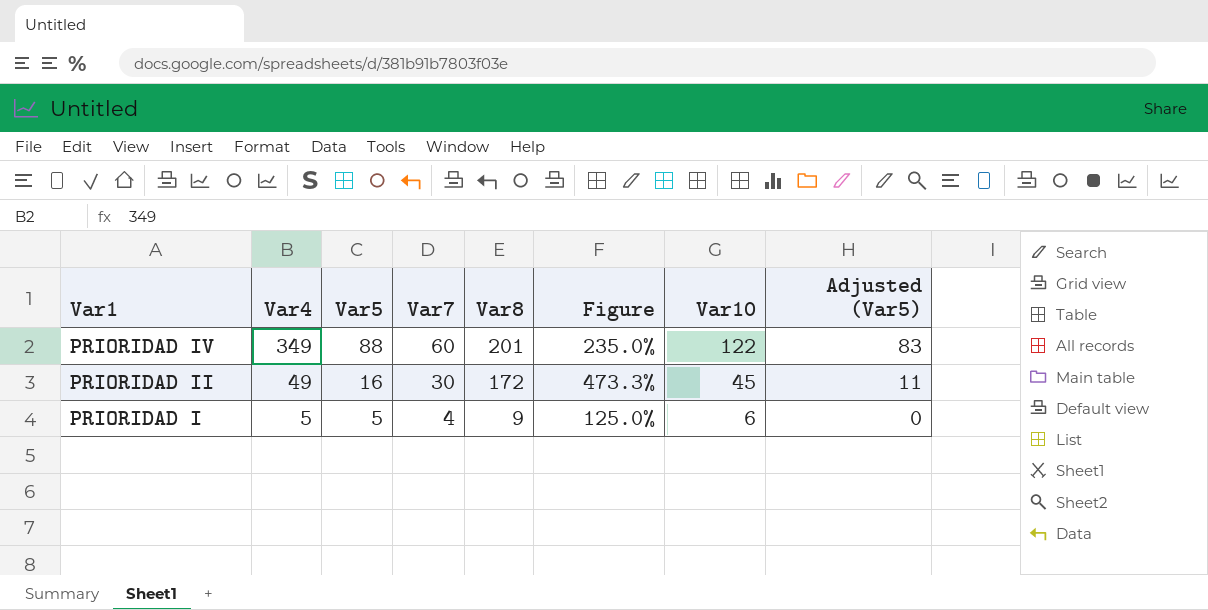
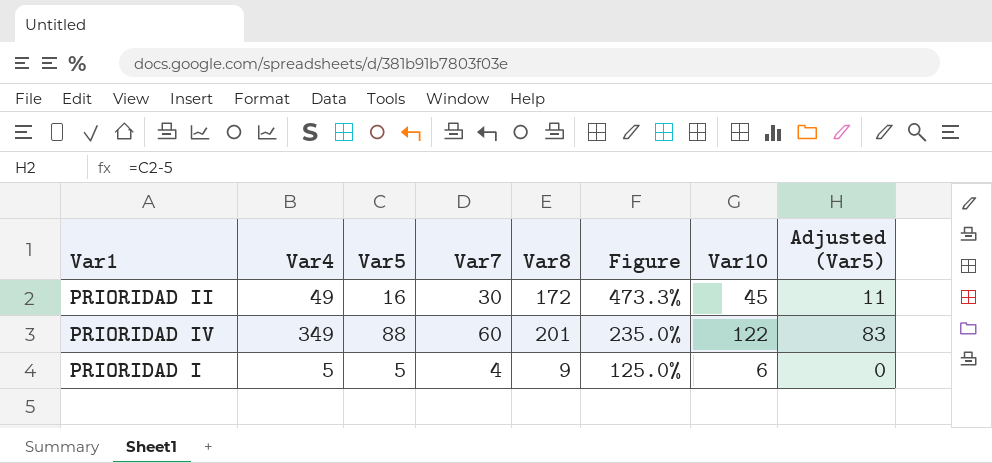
row order: Var1 descending -> Figure descending

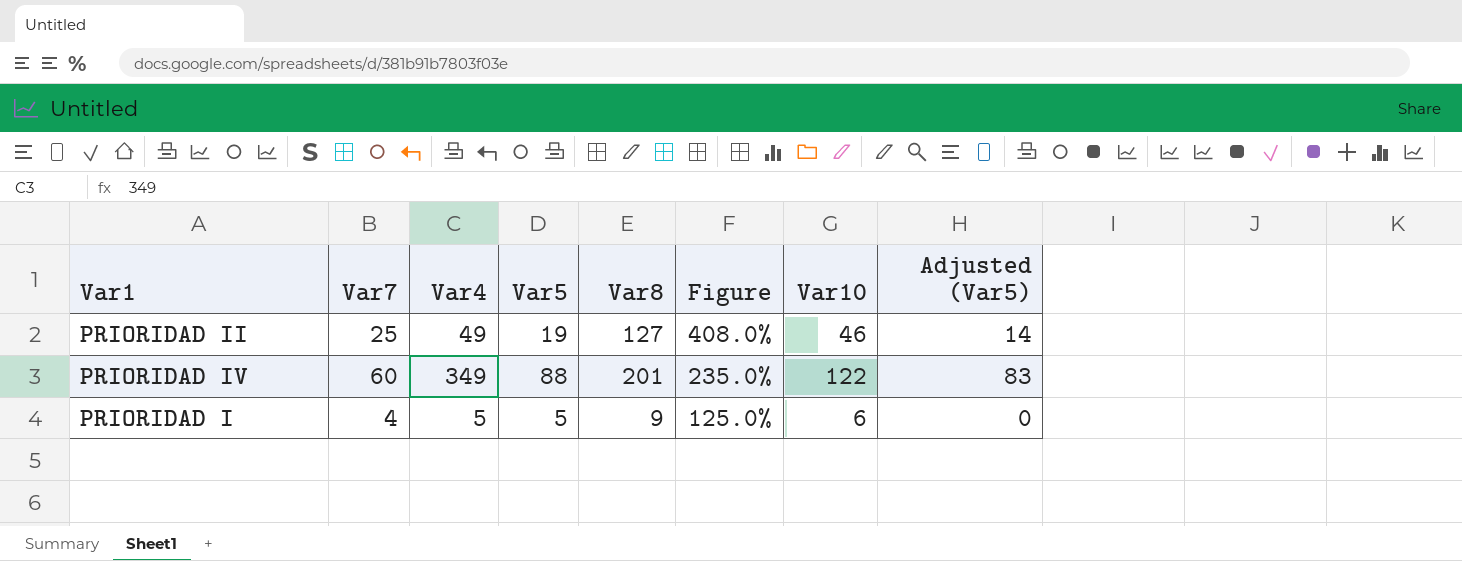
column Var7 | position: 4 -> 2
PRIORIDAD II | Var7: 30 -> 25
PRIORIDAD II | Var5: 16 -> 19
PRIORIDAD II | Var8: 172 -> 127
PRIORIDAD II | Figure: 473.3% -> 408.0%
PRIORIDAD II | Var10: 45 -> 46
PRIORIDAD II | Adjusted (Var5): 11 -> 14

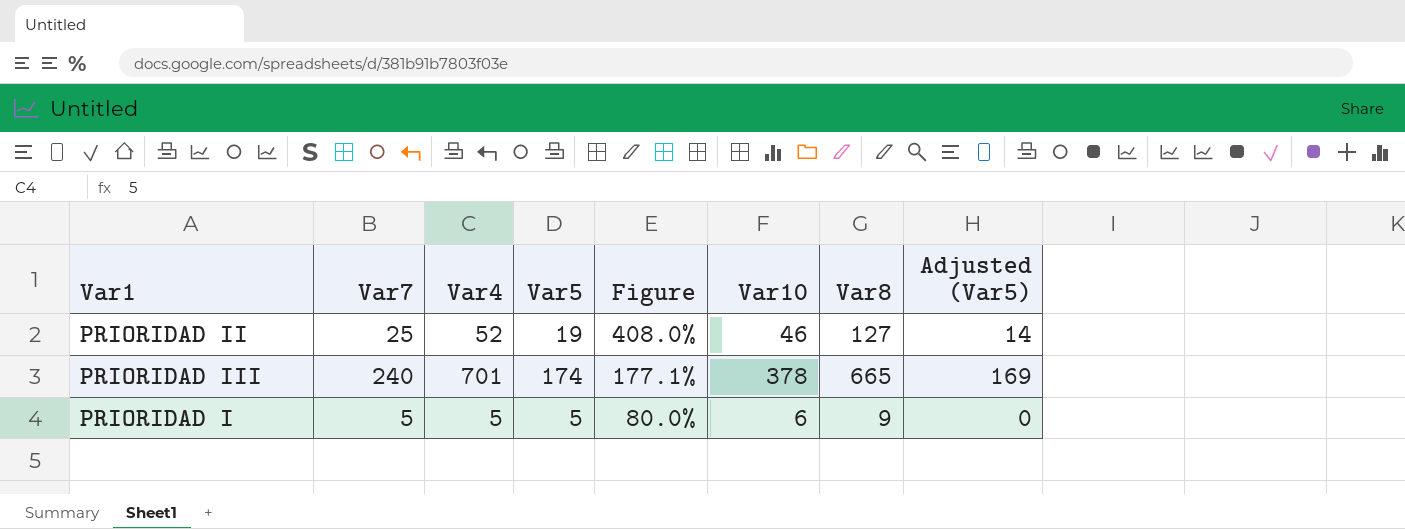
column Var8 | position: 5 -> 7
row PRIORIDAD IV: 60 | 349 | 88 | 201 | 235.0% | 122 | 83 -> none
PRIORIDAD II | Var4: 49 -> 52
row PRIORIDAD III: none -> 240 | 701 | 174 | 177.1% | 378 | 665 | 169
PRIORIDAD I | Var7: 4 -> 5
PRIORIDAD I | Figure: 125.0% -> 80.0%

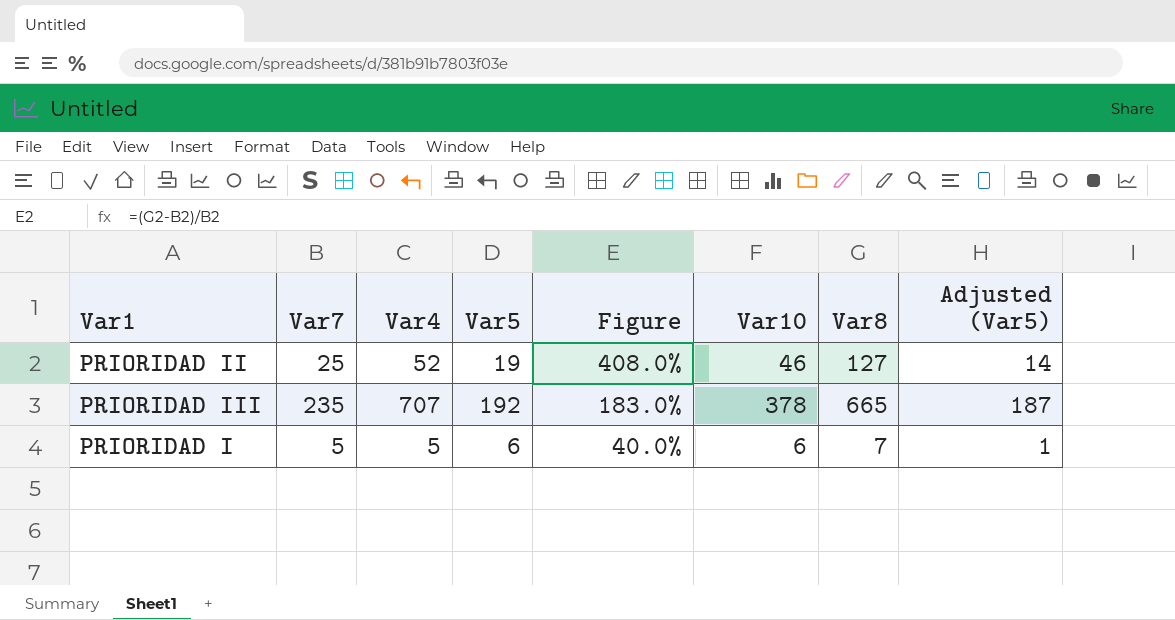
PRIORIDAD III | Var7: 240 -> 235
PRIORIDAD III | Var4: 701 -> 707
PRIORIDAD III | Var5: 174 -> 192
PRIORIDAD III | Figure: 177.1% -> 183.0%
PRIORIDAD III | Adjusted (Var5): 169 -> 187
PRIORIDAD I | Var5: 5 -> 6
PRIORIDAD I | Figure: 80.0% -> 40.0%
PRIORIDAD I | Var8: 9 -> 7
PRIORIDAD I | Adjusted (Var5): 0 -> 1

